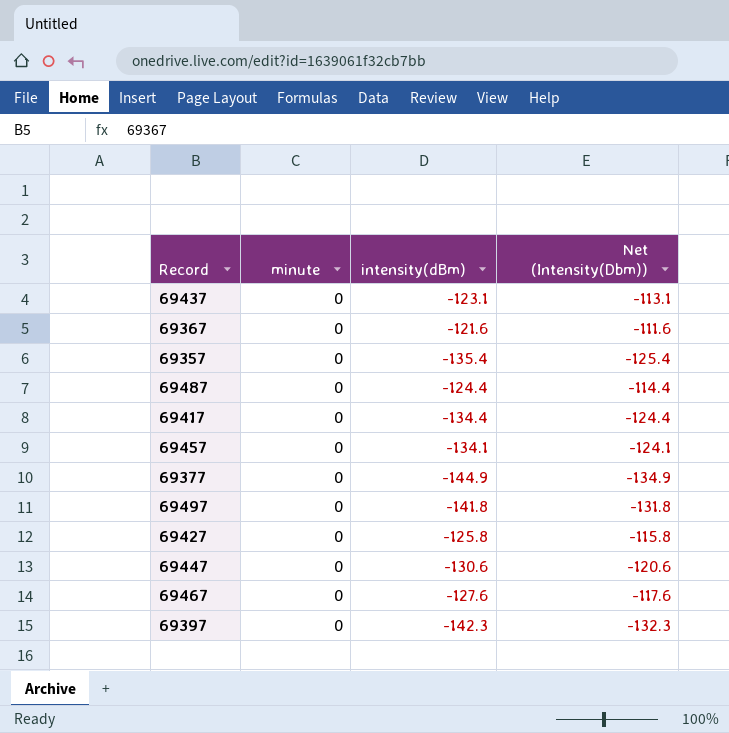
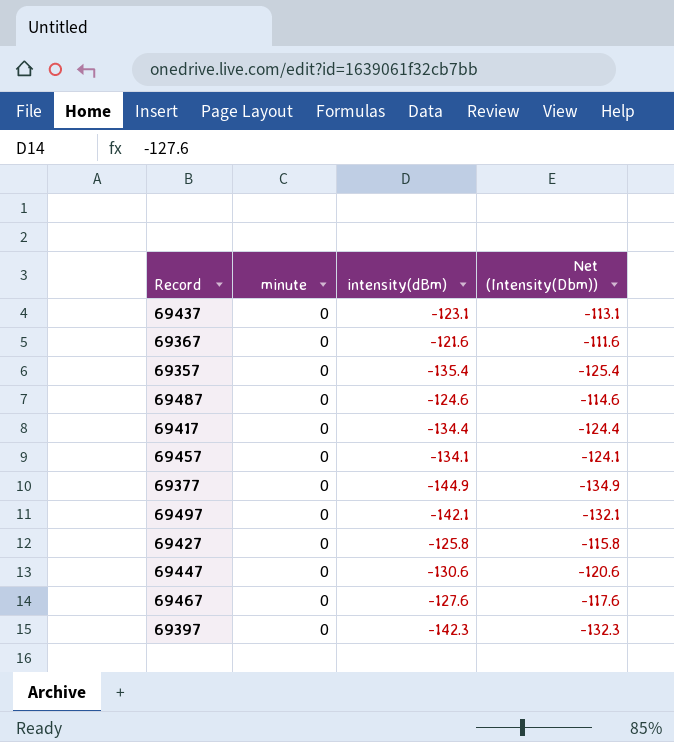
69487 | intensity(dBm): -124.4 -> -124.6
69487 | Net (Intensity(Dbm)): -114.4 -> -114.6
69497 | intensity(dBm): -141.8 -> -142.1
69497 | Net (Intensity(Dbm)): -131.8 -> -132.1

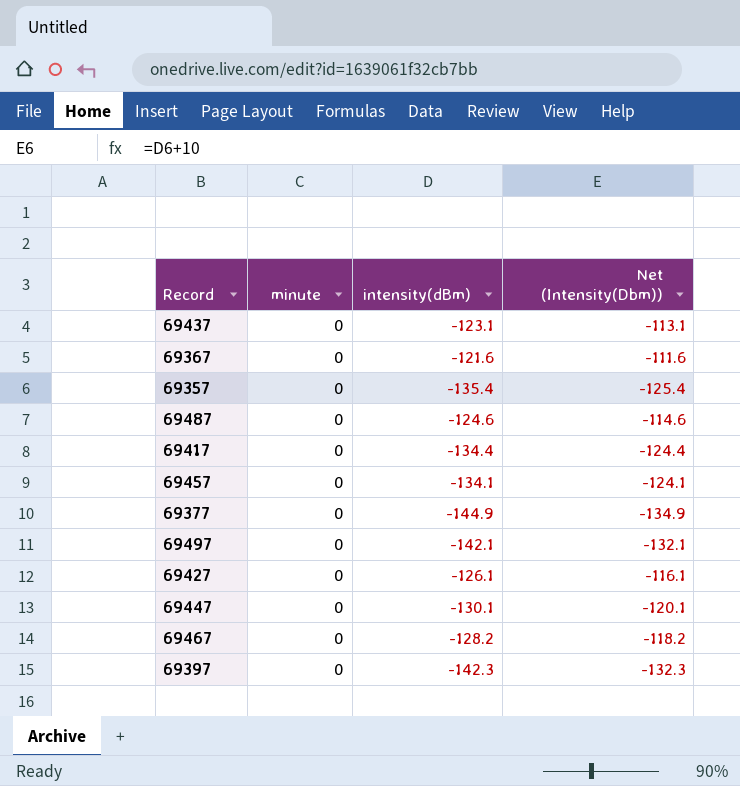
69427 | intensity(dBm): -125.8 -> -126.1
69427 | Net (Intensity(Dbm)): -115.8 -> -116.1
69447 | intensity(dBm): -130.6 -> -130.1
69447 | Net (Intensity(Dbm)): -120.6 -> -120.1
69467 | intensity(dBm): -127.6 -> -128.2
69467 | Net (Intensity(Dbm)): -117.6 -> -118.2

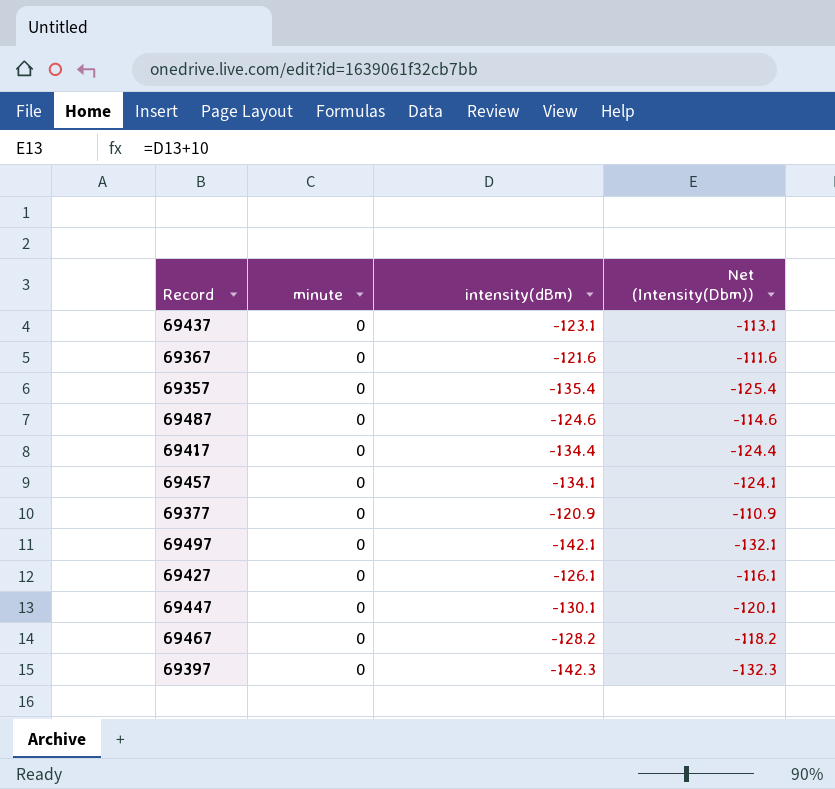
69377 | intensity(dBm): -144.9 -> -120.9
69377 | Net (Intensity(Dbm)): -134.9 -> -110.9

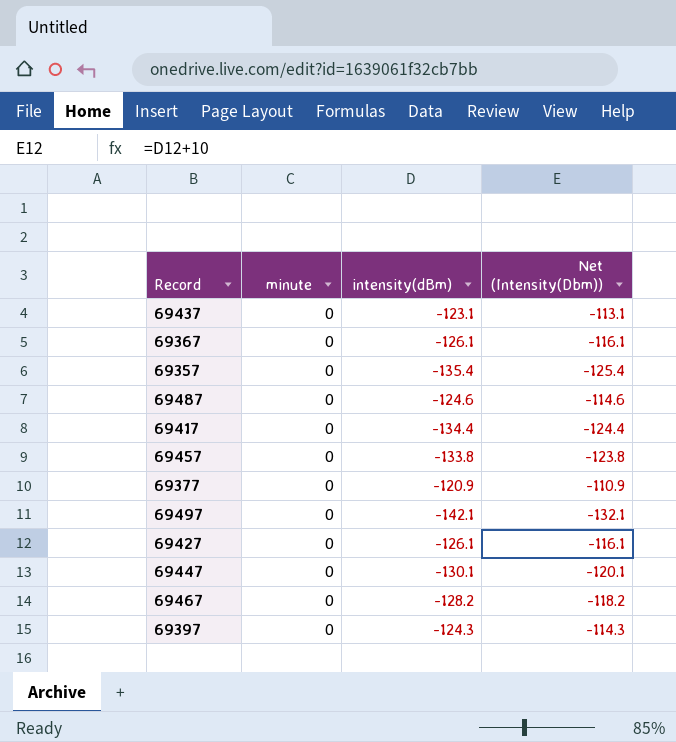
69367 | intensity(dBm): -121.6 -> -126.1
69367 | Net (Intensity(Dbm)): -111.6 -> -116.1
69457 | intensity(dBm): -134.1 -> -133.8
69457 | Net (Intensity(Dbm)): -124.1 -> -123.8
69397 | intensity(dBm): -142.3 -> -124.3
69397 | Net (Intensity(Dbm)): -132.3 -> -114.3

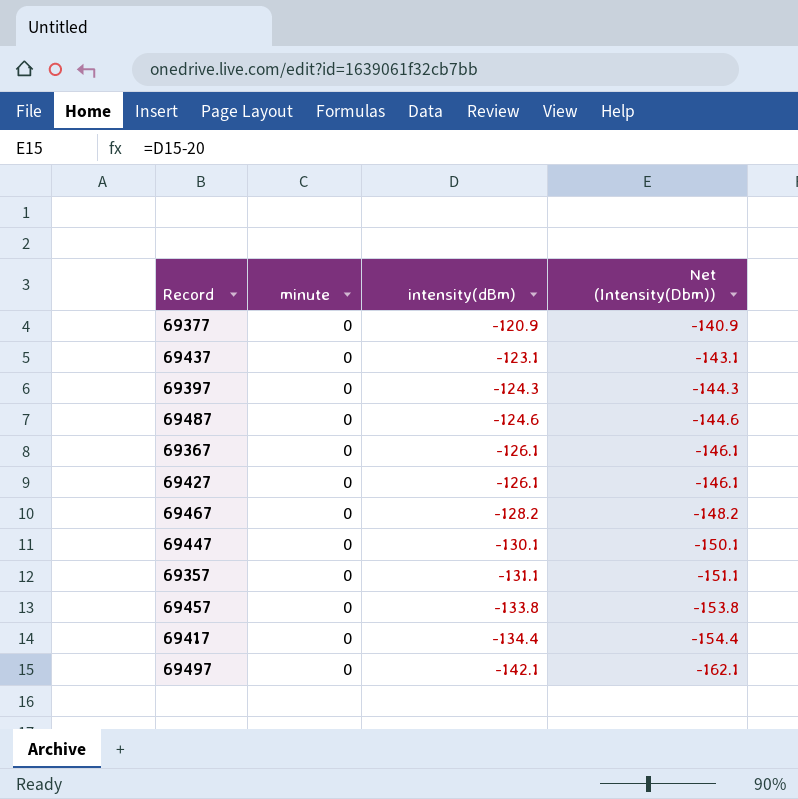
row order: none -> intensity(dBm) descending
column Net (Intensity(Dbm)) | formula: [intensity(dBm)] + 10 -> [intensity(dBm)] - 20
69357 | intensity(dBm): -135.4 -> -131.1

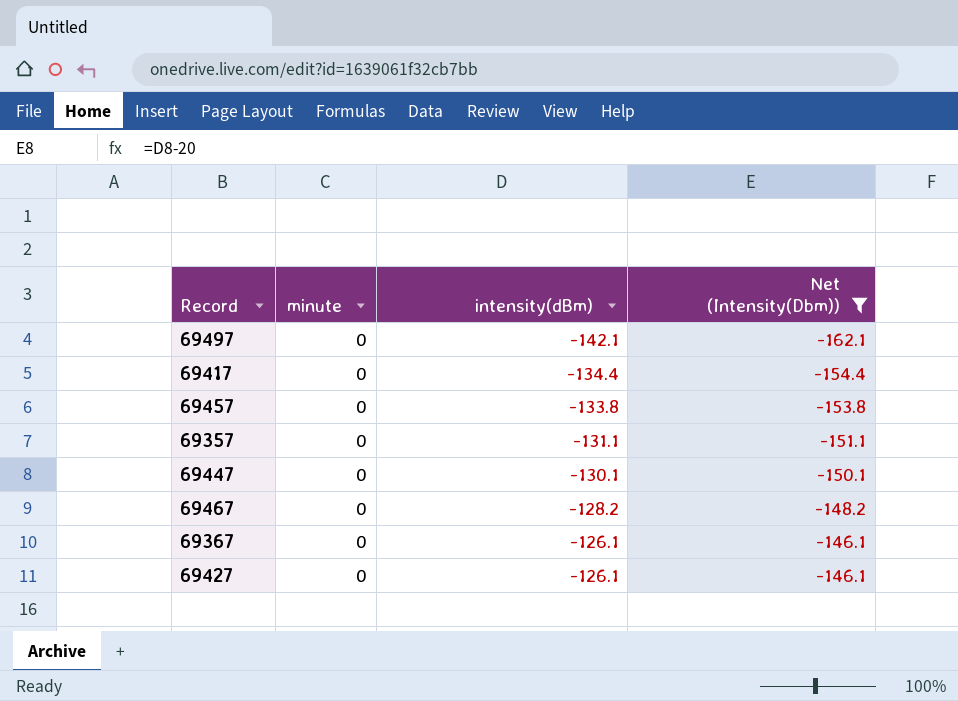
filter: none -> Net (Intensity(Dbm)) <= -146.1
row order: intensity(dBm) descending -> intensity(dBm) ascending

